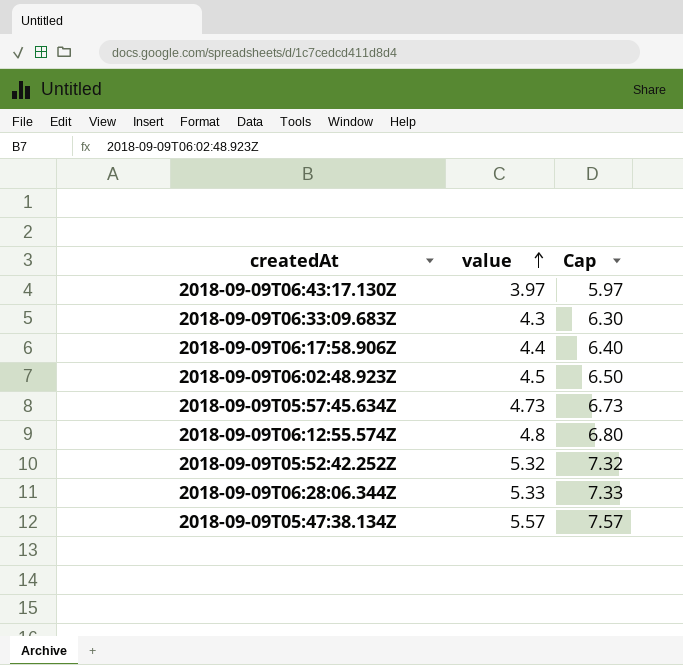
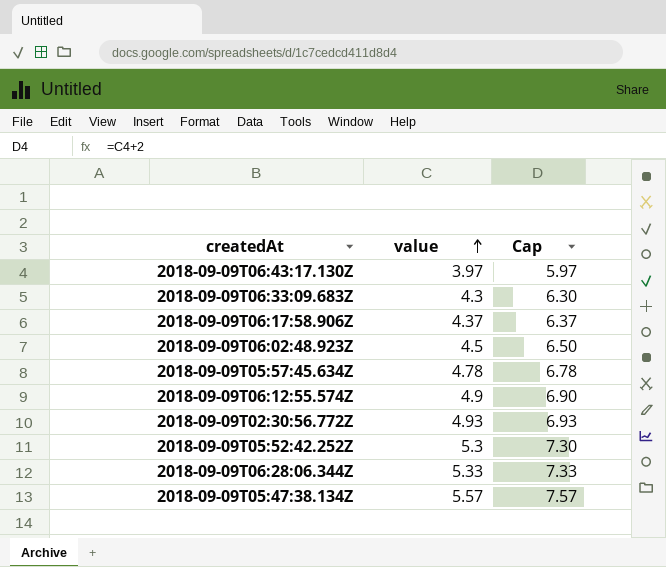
2018-09-09T06:17:58.906Z | value: 4.4 -> 4.37
2018-09-09T06:17:58.906Z | Cap: 6.40 -> 6.37
2018-09-09T05:57:45.634Z | value: 4.73 -> 4.78
2018-09-09T05:57:45.634Z | Cap: 6.73 -> 6.78
2018-09-09T06:12:55.574Z | value: 4.8 -> 4.9
2018-09-09T06:12:55.574Z | Cap: 6.80 -> 6.90
row 2018-09-09T02:30:56.772Z: none -> 4.93 | 6.93
2018-09-09T05:52:42.252Z | value: 5.32 -> 5.3
2018-09-09T05:52:42.252Z | Cap: 7.32 -> 7.30

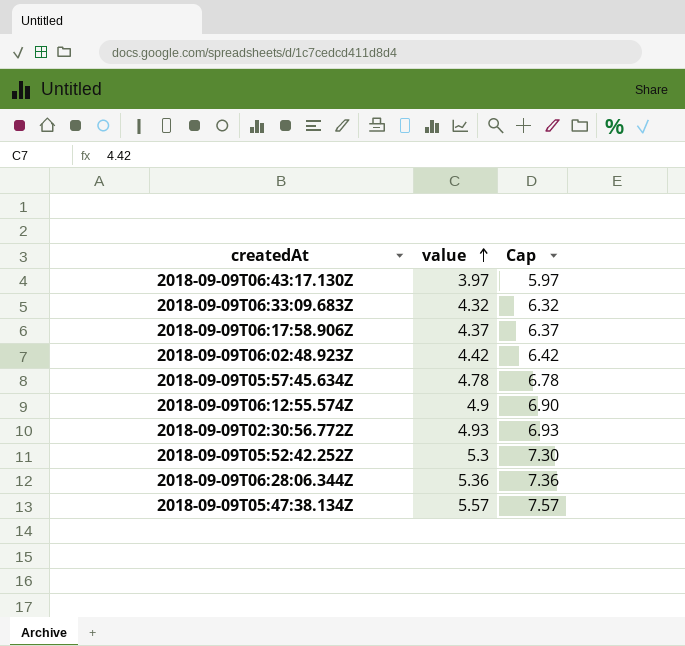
2018-09-09T06:33:09.683Z | value: 4.3 -> 4.32
2018-09-09T06:33:09.683Z | Cap: 6.30 -> 6.32
2018-09-09T06:02:48.923Z | value: 4.5 -> 4.42
2018-09-09T06:02:48.923Z | Cap: 6.50 -> 6.42
2018-09-09T06:28:06.344Z | value: 5.33 -> 5.36
2018-09-09T06:28:06.344Z | Cap: 7.33 -> 7.36

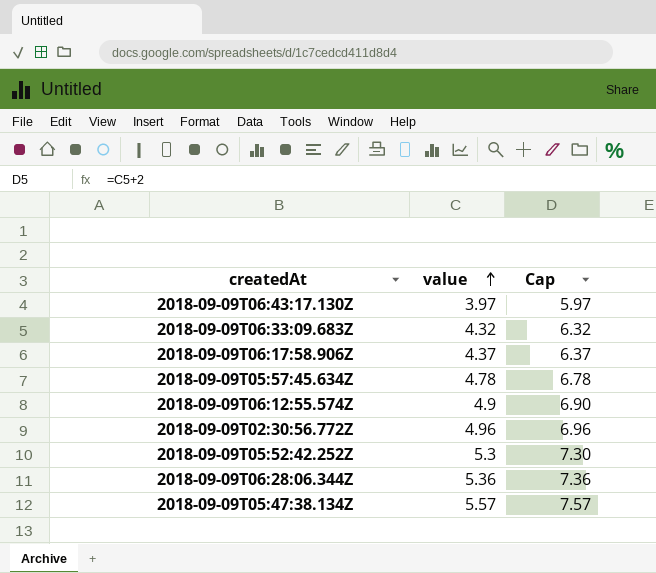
row 2018-09-09T06:02:48.923Z: 4.42 | 6.42 -> none
2018-09-09T02:30:56.772Z | value: 4.93 -> 4.96
2018-09-09T02:30:56.772Z | Cap: 6.93 -> 6.96

